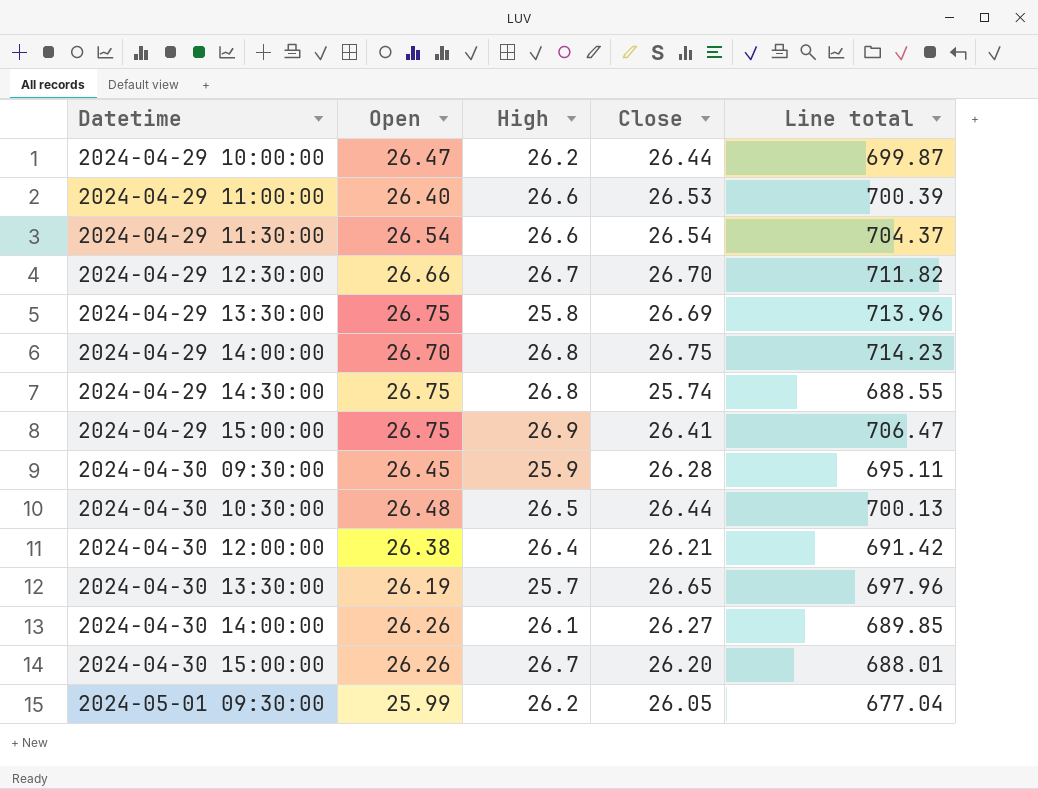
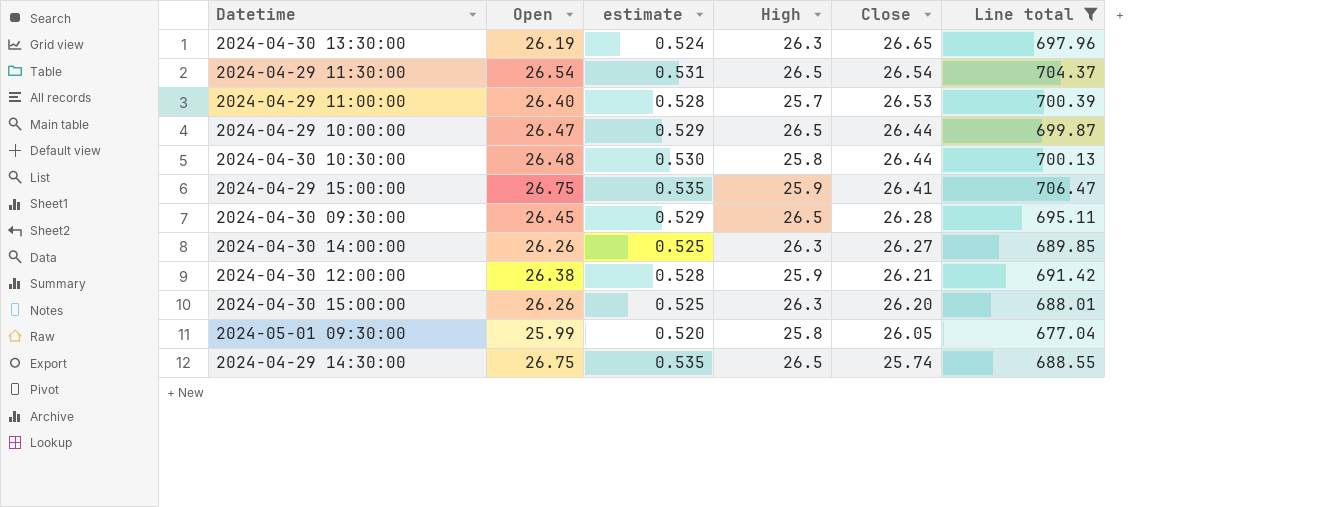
filter: none -> Line total <= 706.47
row order: Datetime ascending -> Close descending
column estimate | formula: none -> [Open] * 0.02
2024-04-30 13:30:00 | High: 25.7 -> 26.3
2024-04-29 11:30:00 | High: 26.6 -> 26.5
2024-04-29 11:00:00 | High: 26.6 -> 25.7
2024-04-29 10:00:00 | High: 26.2 -> 26.5
2024-04-30 10:30:00 | High: 26.5 -> 25.8
2024-04-29 15:00:00 | High: 26.9 -> 25.9
2024-04-30 09:30:00 | High: 25.9 -> 26.5
2024-04-30 14:00:00 | High: 26.1 -> 26.3
2024-04-30 12:00:00 | High: 26.4 -> 25.9
2024-04-30 15:00:00 | High: 26.7 -> 26.3
2024-05-01 09:30:00 | High: 26.2 -> 25.8
2024-04-29 14:30:00 | High: 26.8 -> 26.5

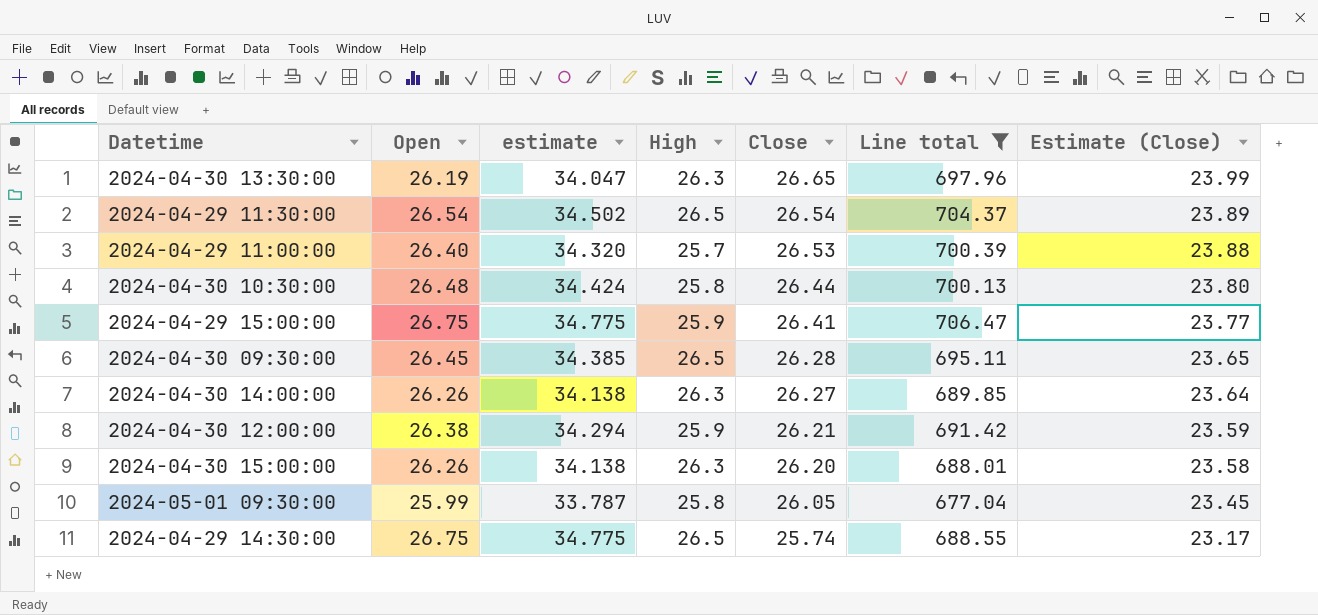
column estimate | formula: [Open] * 0.02 -> [Open] * 1.3
column Estimate (Close) | formula: none -> [Close] * 0.9
row 2024-04-29 10:00:00: 26.47 | 0.529 | 26.5 | 26.44 | 699.87 -> none

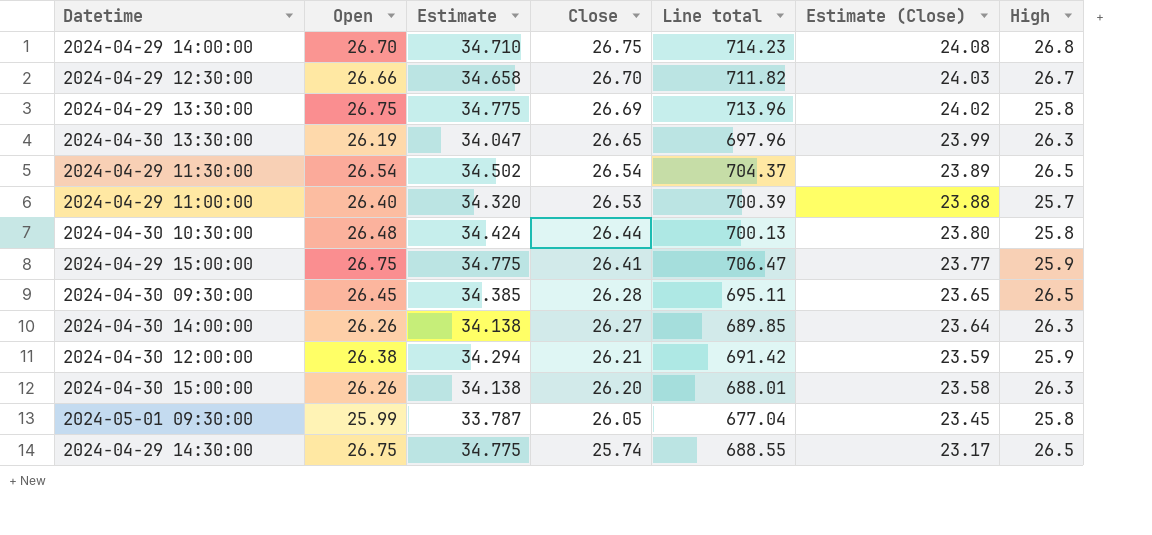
filter: Line total <= 706.47 -> none
column name: estimate -> Estimate
column High | position: 4 -> 7

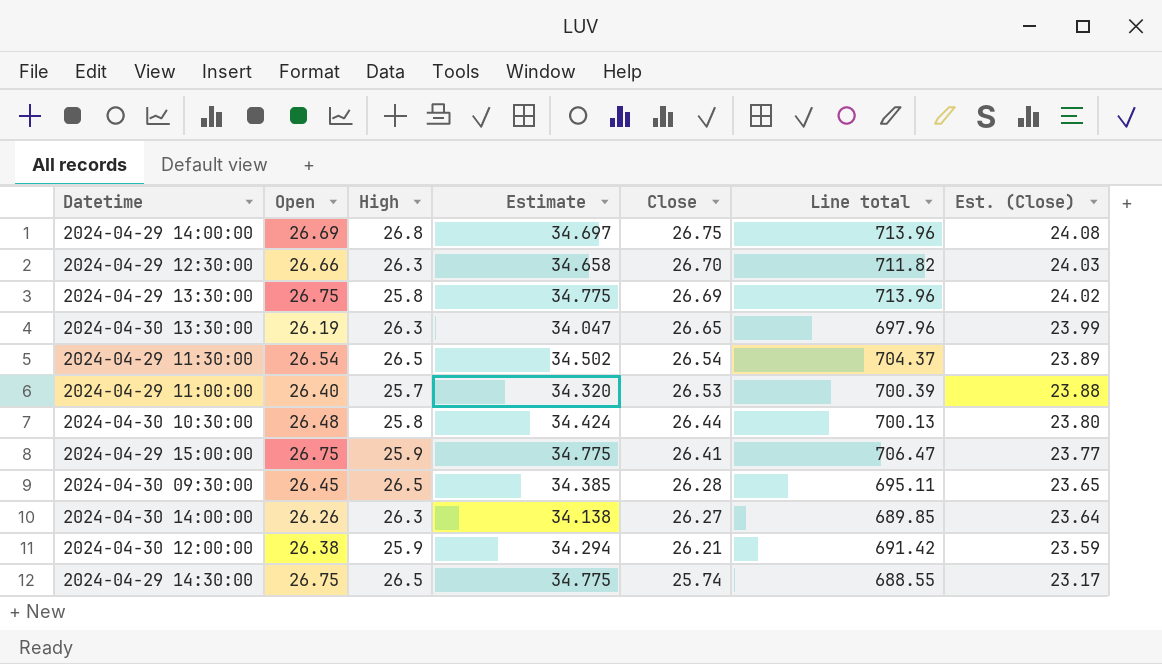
column High | position: 7 -> 3
column name: Estimate (Close) -> Est. (Close)
row 2024-04-30 15:00:00: 26.26 | 34.138 | 26.20 | 688.01 | 23.58 | 26.3 -> none
row 2024-05-01 09:30:00: 25.99 | 33.787 | 26.05 | 677.04 | 23.45 | 25.8 -> none
2024-04-29 14:00:00 | Open: 26.70 -> 26.69
2024-04-29 14:00:00 | Estimate: 34.710 -> 34.697
2024-04-29 14:00:00 | Line total: 714.23 -> 713.96
2024-04-29 12:30:00 | High: 26.7 -> 26.3

